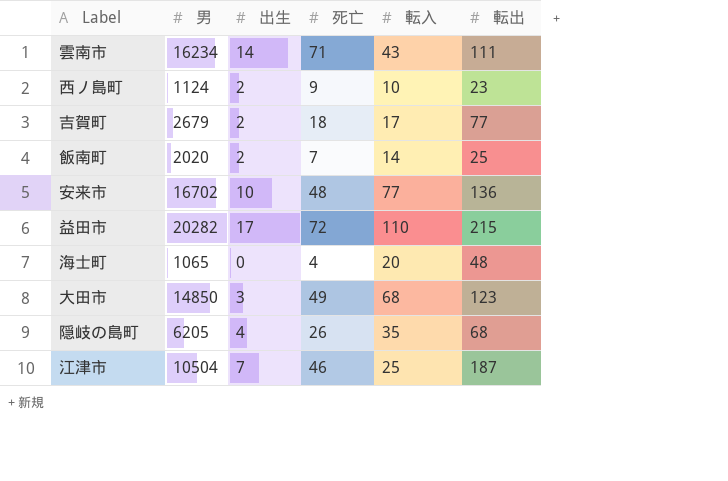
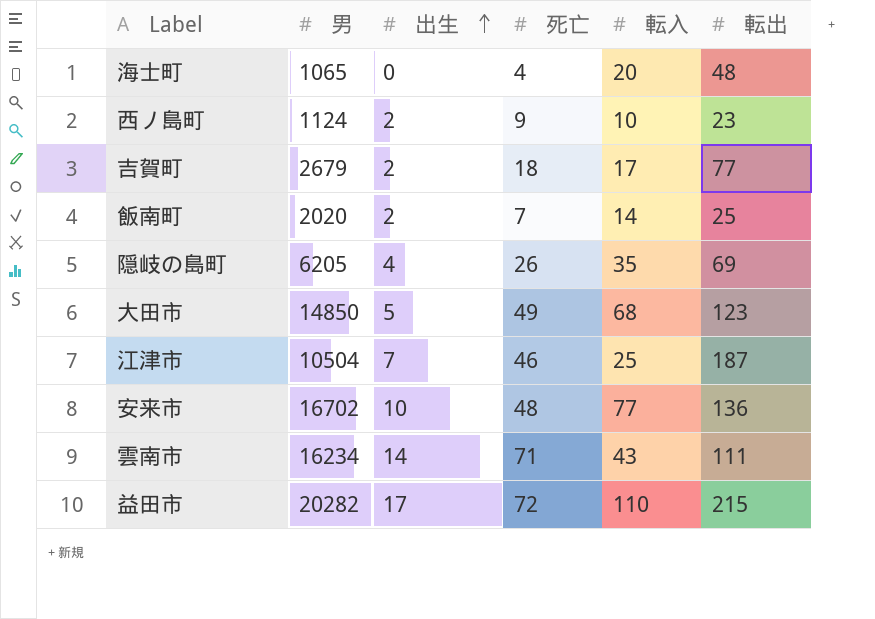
row order: none -> 出生 ascending
隠岐の島町 | 転出: 68 -> 69
大田市 | 出生: 3 -> 5

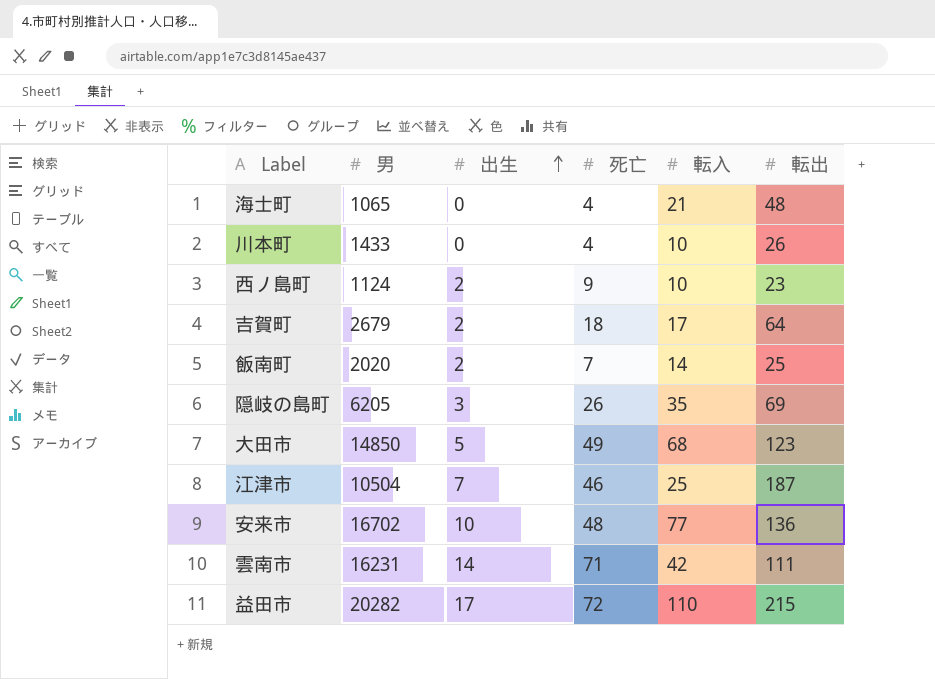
海士町 | 転入: 20 -> 21
row 川本町: none -> 1433 | 0 | 4 | 10 | 26
吉賀町 | 転出: 77 -> 64
隠岐の島町 | 出生: 4 -> 3
雲南市 | 男: 16234 -> 16231
雲南市 | 転入: 43 -> 42

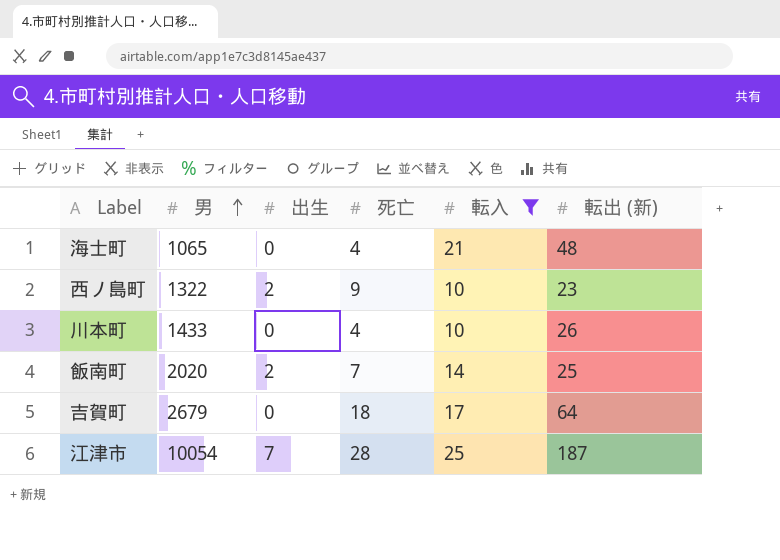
filter: none -> 転入 <= 25
row order: 出生 ascending -> 男 ascending
column name: 転出 -> 転出 (新)
西ノ島町 | 男: 1124 -> 1322
吉賀町 | 出生: 2 -> 0
江津市 | 男: 10504 -> 10054
江津市 | 死亡: 46 -> 28

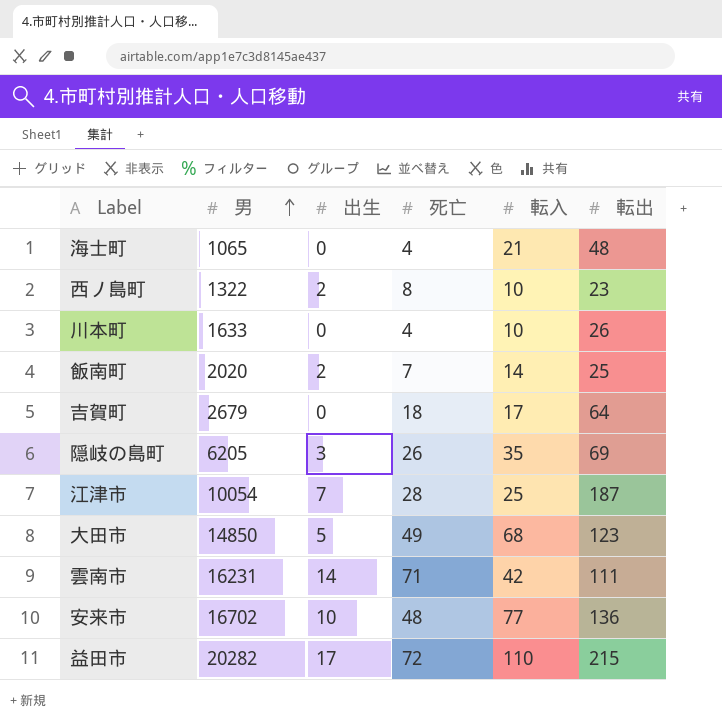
filter: 転入 <= 25 -> none
column name: 転出 (新) -> 転出
西ノ島町 | 死亡: 9 -> 8
川本町 | 男: 1433 -> 1633

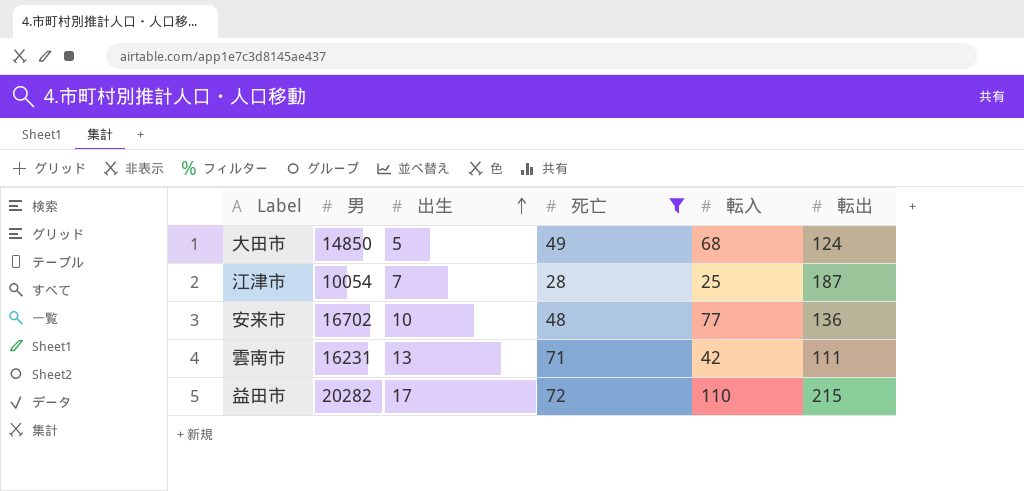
filter: none -> 死亡 >= 28
row order: 男 ascending -> 出生 ascending
大田市 | 転出: 123 -> 124
雲南市 | 出生: 14 -> 13

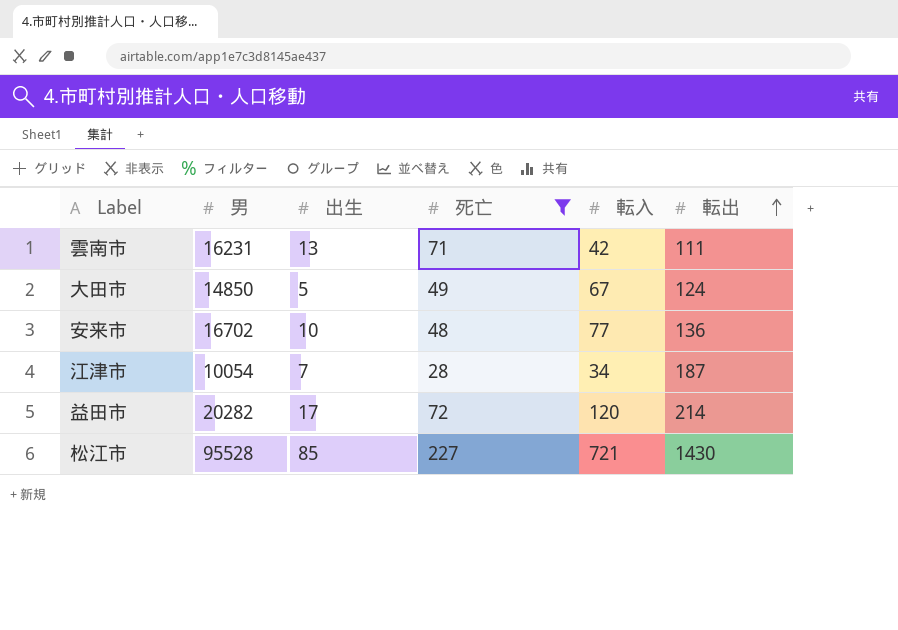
row order: 出生 ascending -> 転出 ascending
大田市 | 転入: 68 -> 67
江津市 | 転入: 25 -> 34
益田市 | 転入: 110 -> 120
益田市 | 転出: 215 -> 214
row 松江市: none -> 95528 | 85 | 227 | 721 | 1430

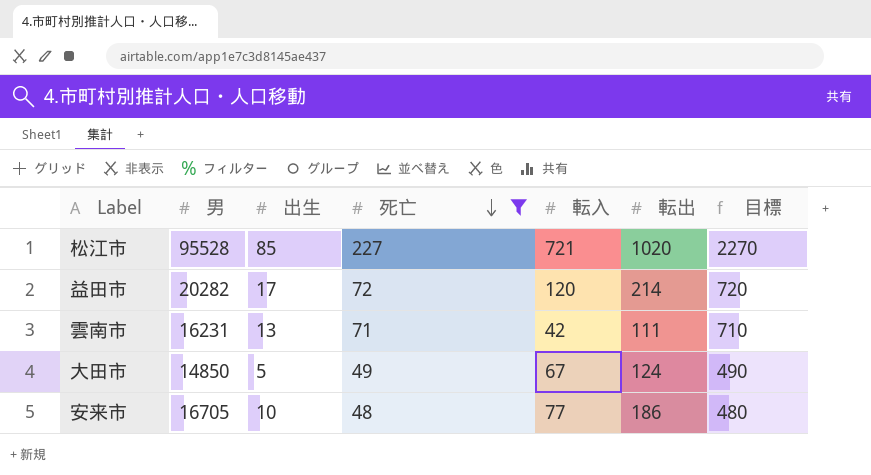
row order: 転出 ascending -> 死亡 descending
column 目標 | formula: none -> [死亡] * 10
row 江津市: 10054 | 7 | 28 | 34 | 187 -> none
松江市 | 転出: 1430 -> 1020
安来市 | 男: 16702 -> 16705
安来市 | 転出: 136 -> 186

